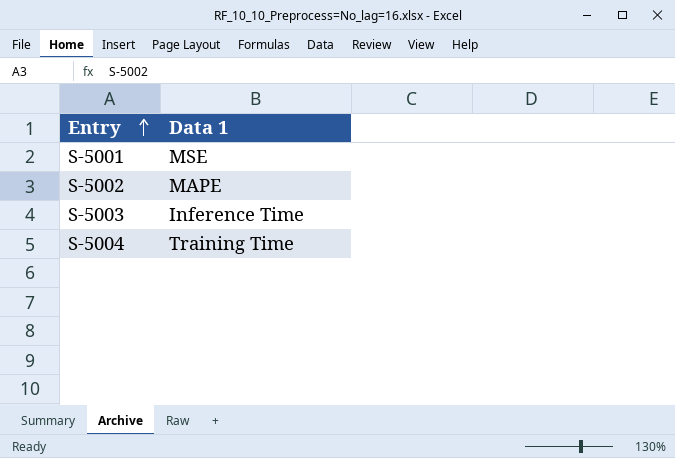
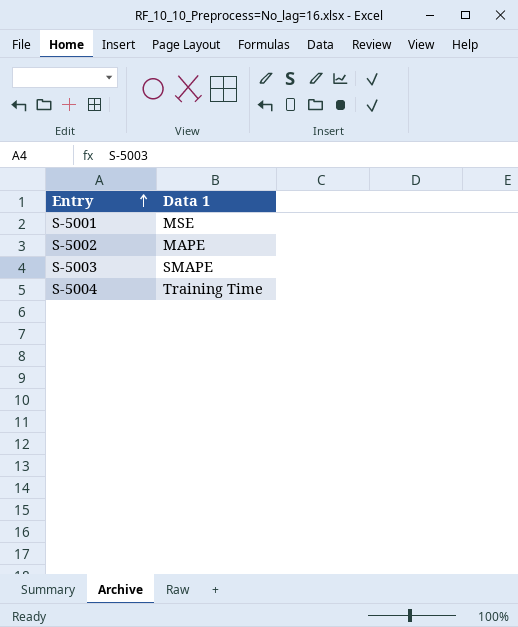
S-5003 | Data 1: Inference Time -> SMAPE

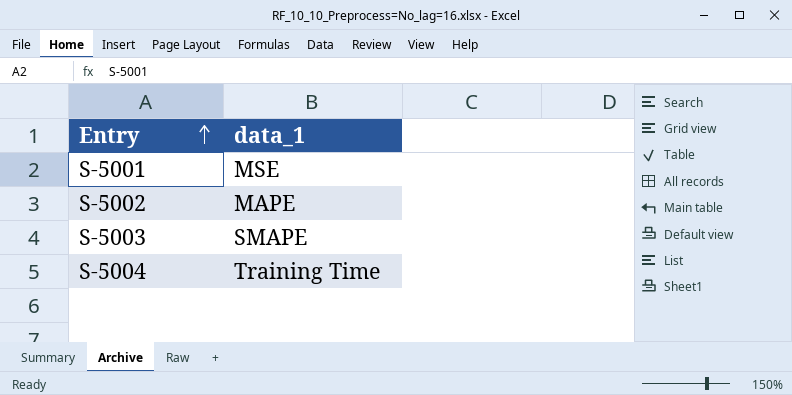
column name: Data 1 -> data_1

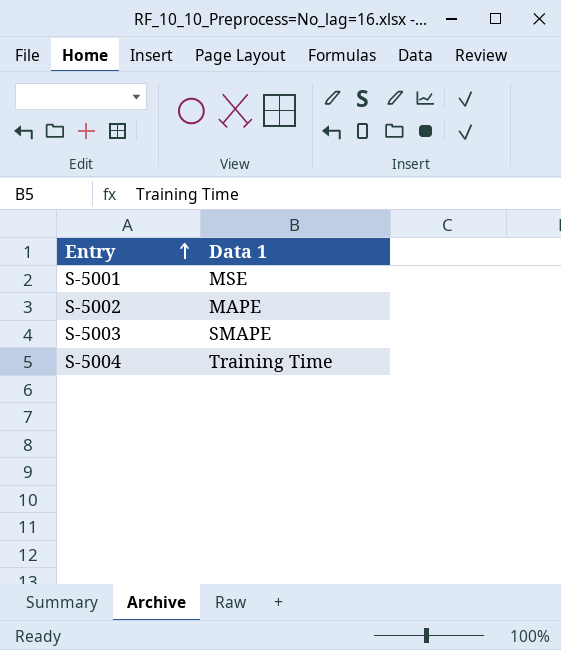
column name: data_1 -> Data 1

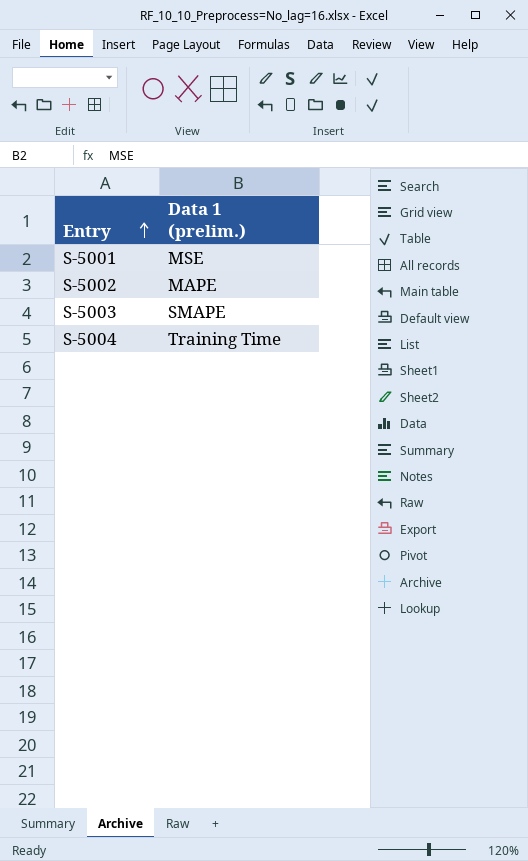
column name: Data 1 -> Data 1 (prelim.)

